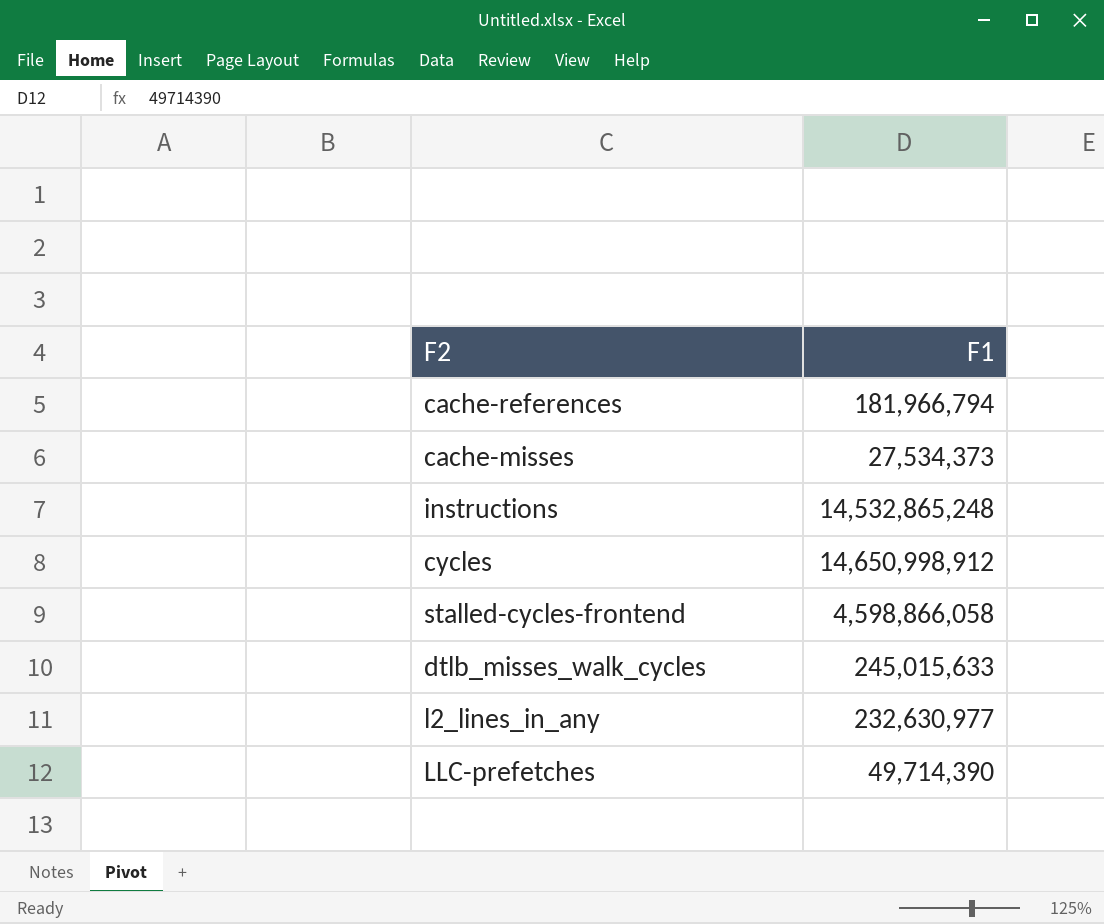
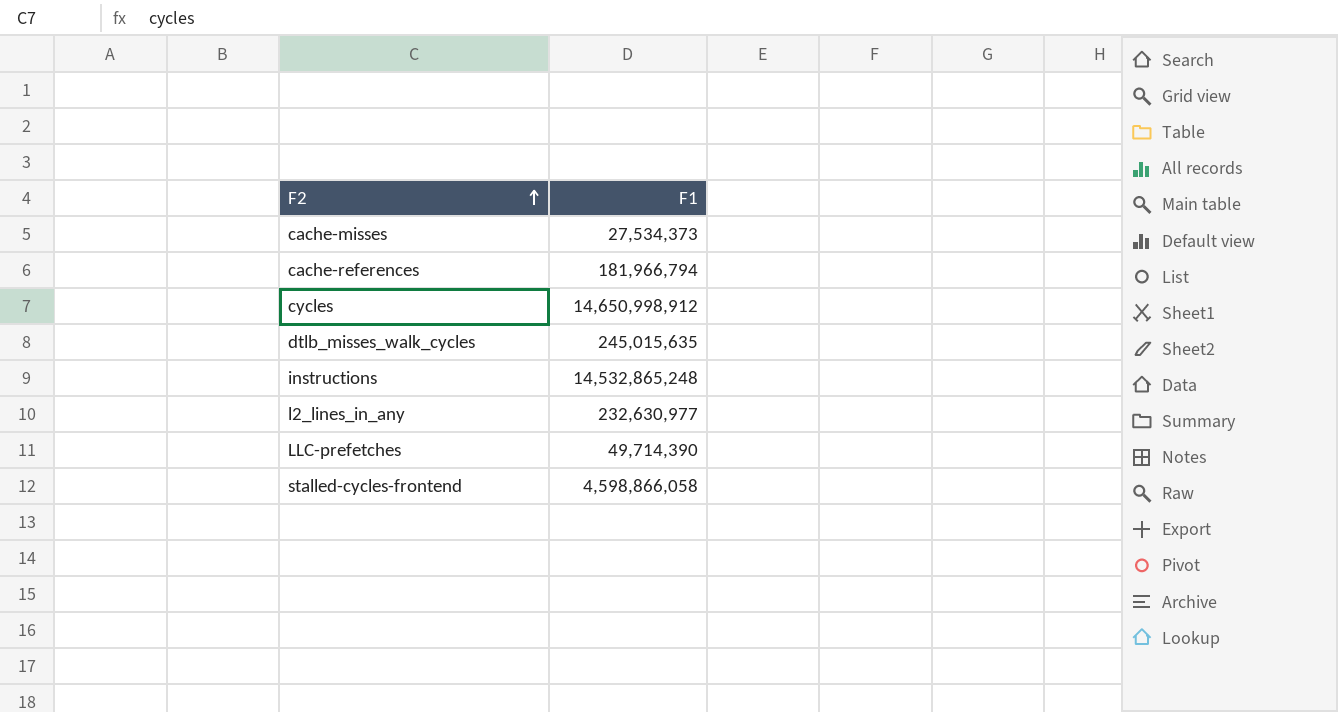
row order: none -> F2 ascending
dtlb_misses_walk_cycles | F1: 245,015,633 -> 245,015,635

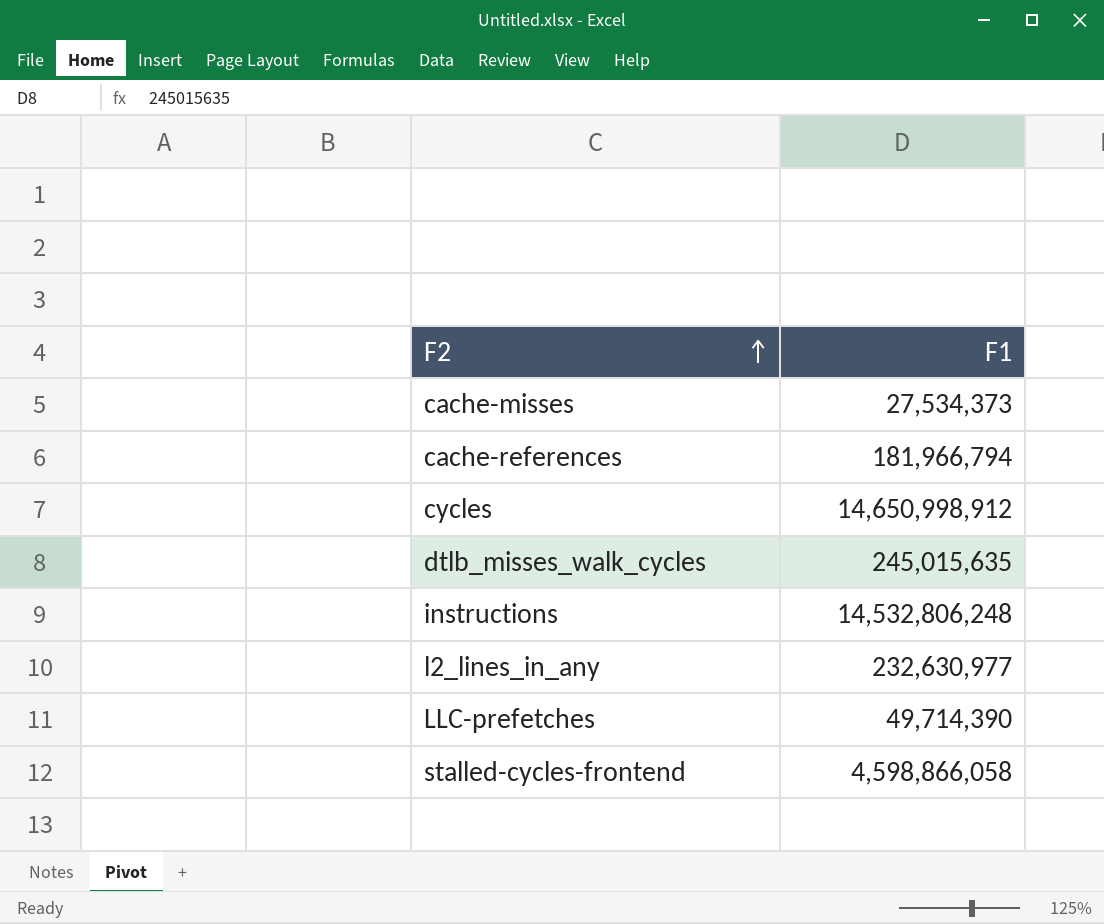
instructions | F1: 14,532,865,248 -> 14,532,806,248

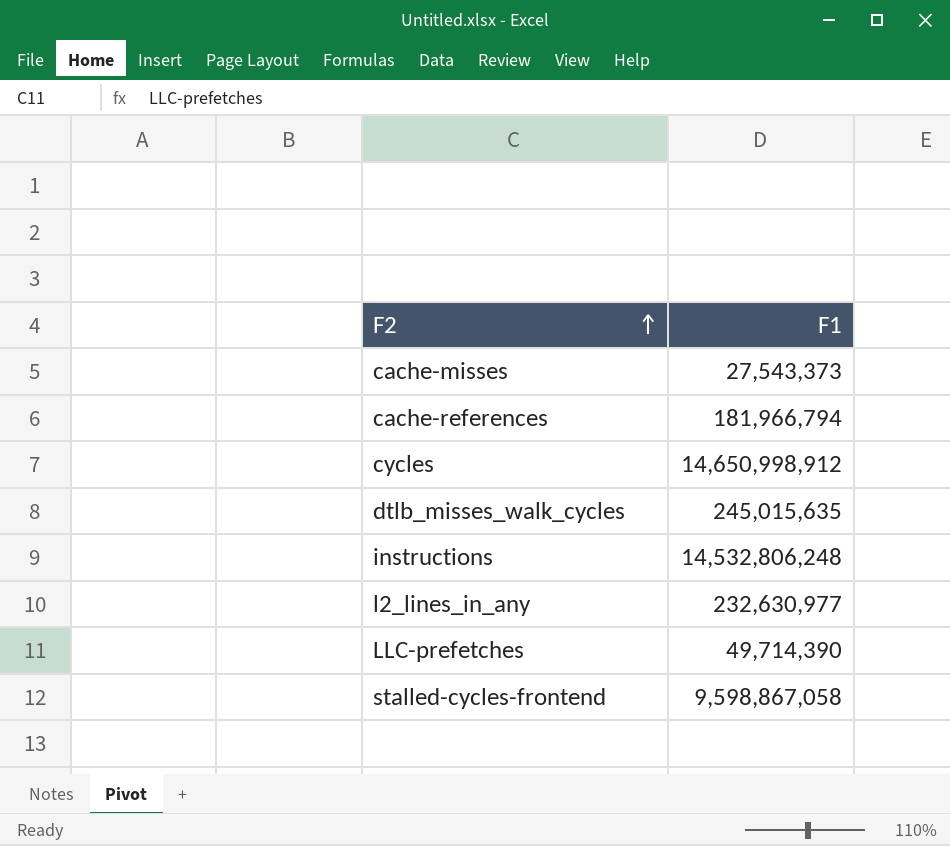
cache-misses | F1: 27,534,373 -> 27,543,373
stalled-cycles-frontend | F1: 4,598,866,058 -> 9,598,867,058

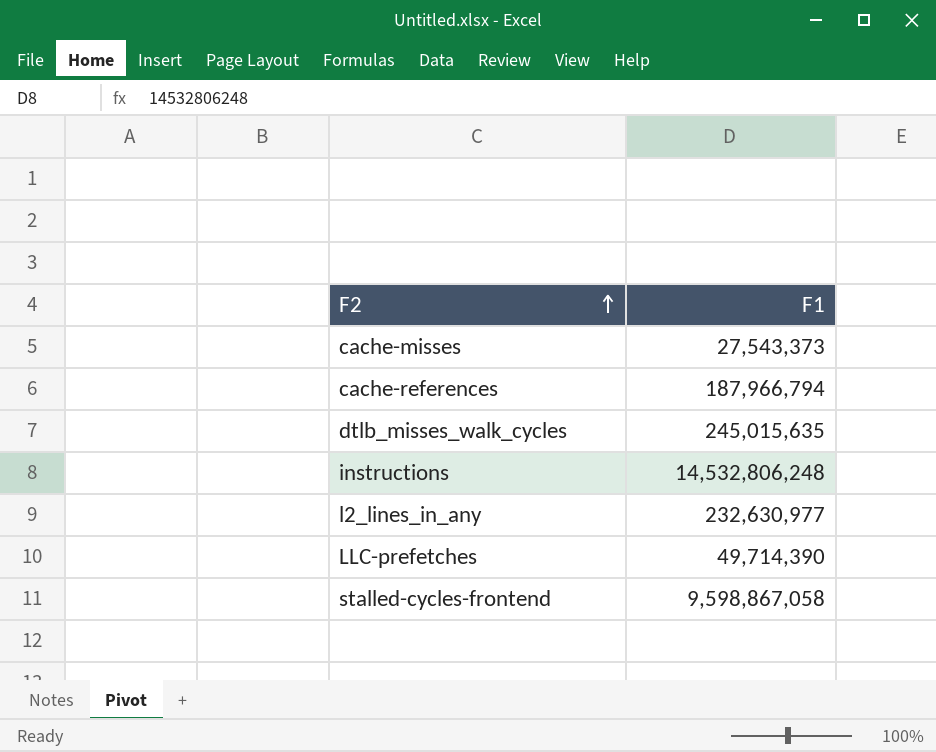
row cycles: 14,650,998,912 -> none
cache-references | F1: 181,966,794 -> 187,966,794

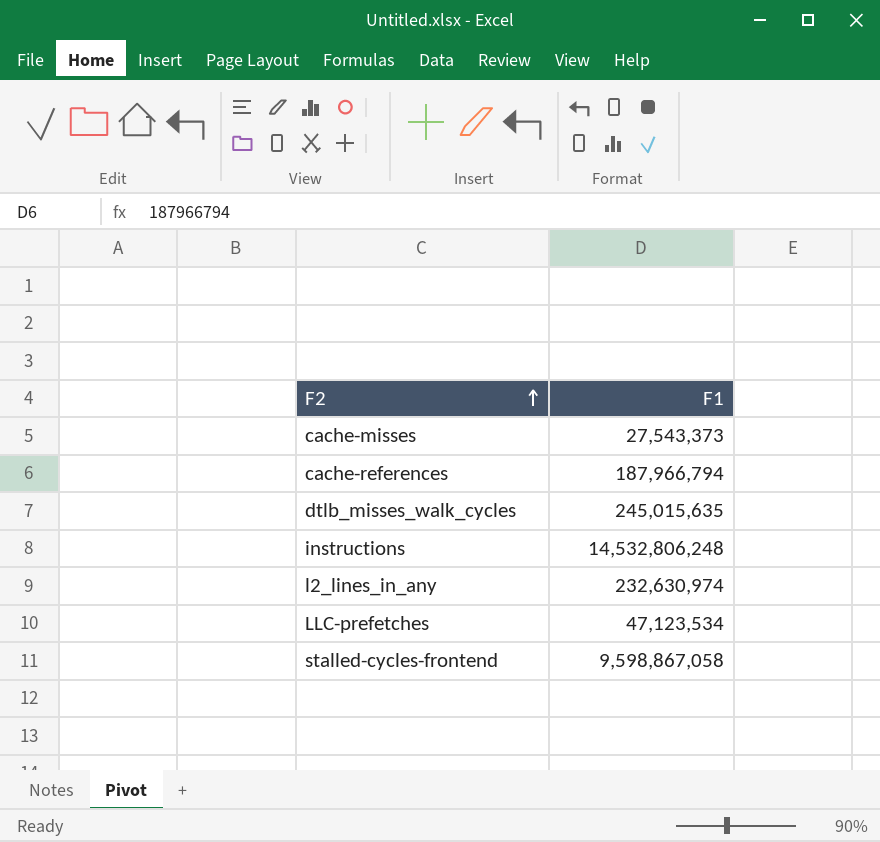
l2_lines_in_any | F1: 232,630,977 -> 232,630,974
LLC-prefetches | F1: 49,714,390 -> 47,123,534

